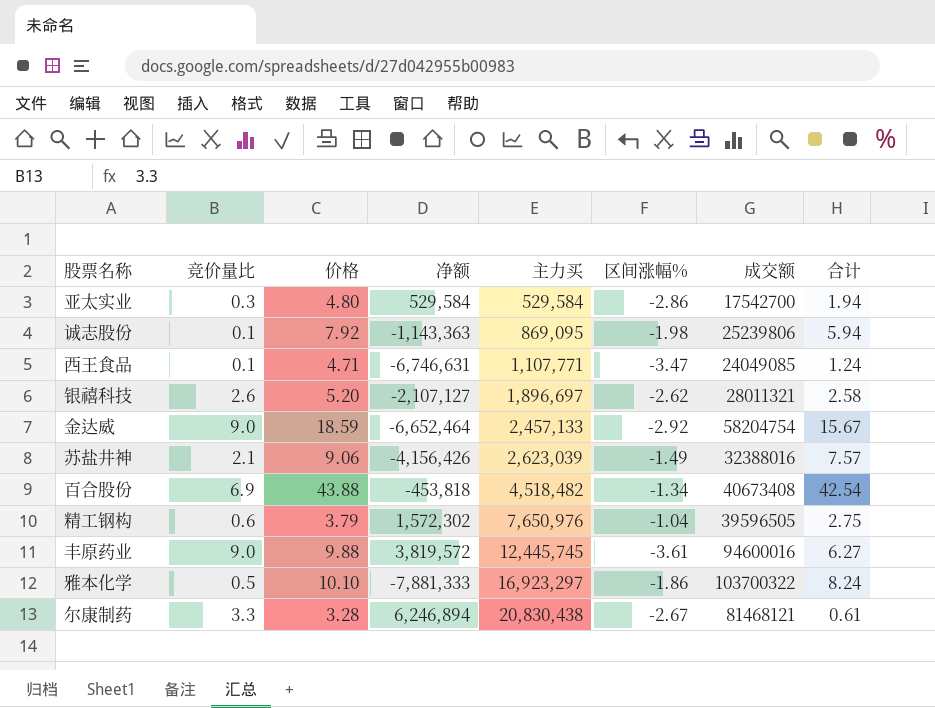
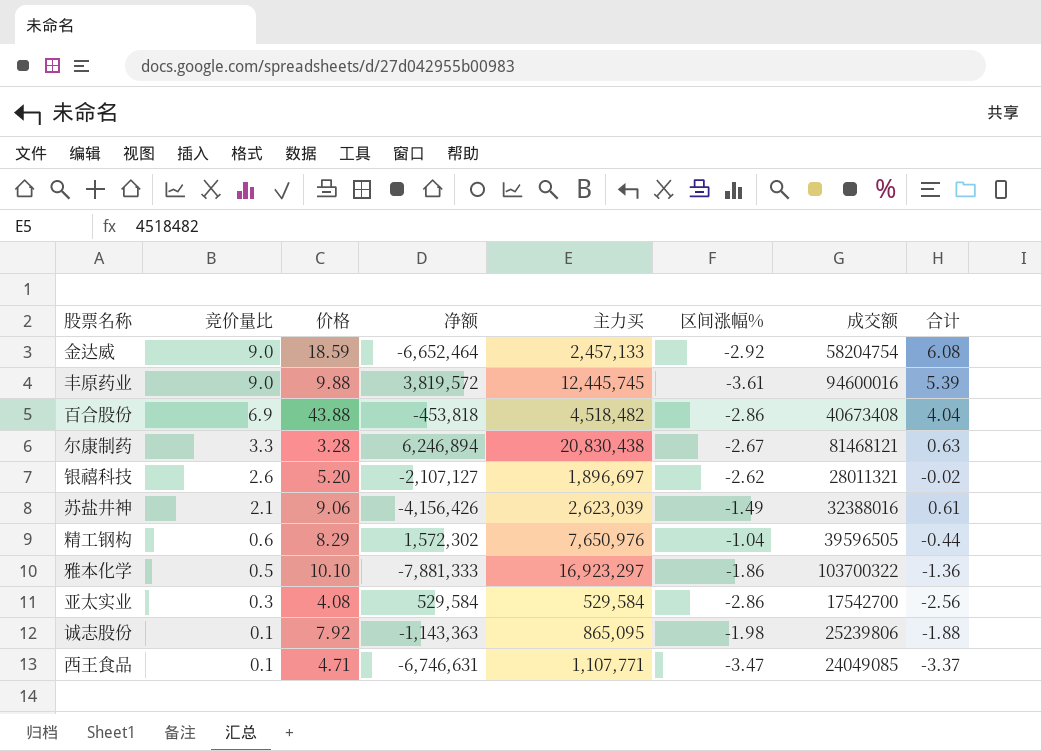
row order: 主力买 ascending -> 竞价量比 descending
column 合计 | formula: [价格] + [区间涨幅%] -> [竞价量比] + [区间涨幅%]
百合股份 | 区间涨幅%: -1.34 -> -2.86
精工钢构 | 价格: 3.79 -> 8.29
亚太实业 | 价格: 4.80 -> 4.08
诚志股份 | 主力买: 869,095 -> 865,095

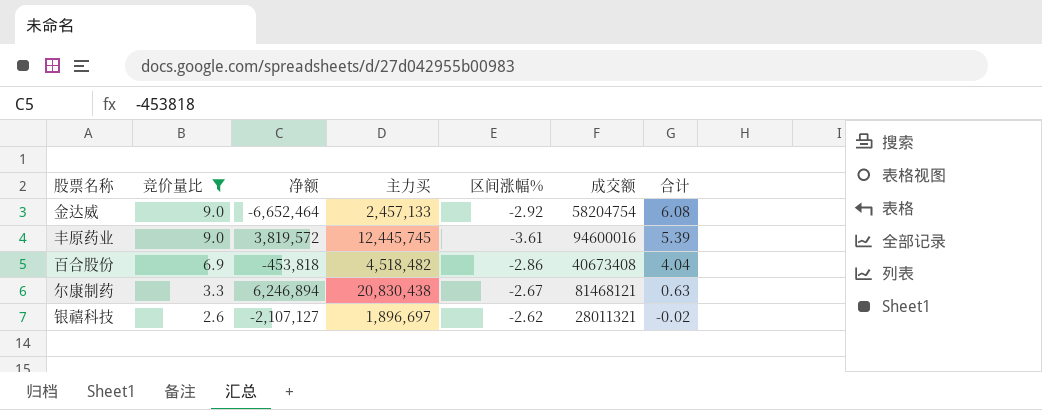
filter: none -> 竞价量比 >= 2.6
column 价格 | position: 3 -> none

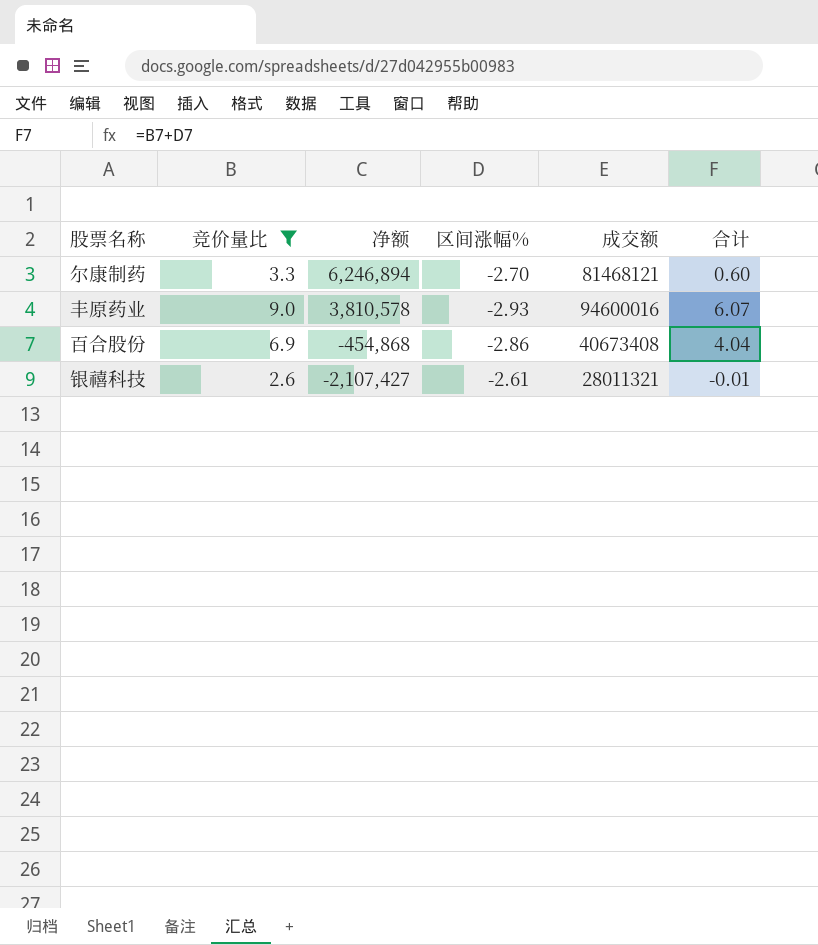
row order: 竞价量比 descending -> 净额 descending
column 主力买 | position: 4 -> none
row 金达威: 9.0 | -6,652,464 | 2,457,133 | -2.92 | 58204754 | 6.08 -> none
尔康制药 | 区间涨幅%: -2.67 -> -2.70
尔康制药 | 合计: 0.63 -> 0.60
丰原药业 | 净额: 3,819,572 -> 3,810,578
丰原药业 | 区间涨幅%: -3.61 -> -2.93
丰原药业 | 合计: 5.39 -> 6.07
百合股份 | 净额: -453,818 -> -454,868
银禧科技 | 净额: -2,107,127 -> -2,107,427
银禧科技 | 区间涨幅%: -2.62 -> -2.61
银禧科技 | 合计: -0.02 -> -0.01

